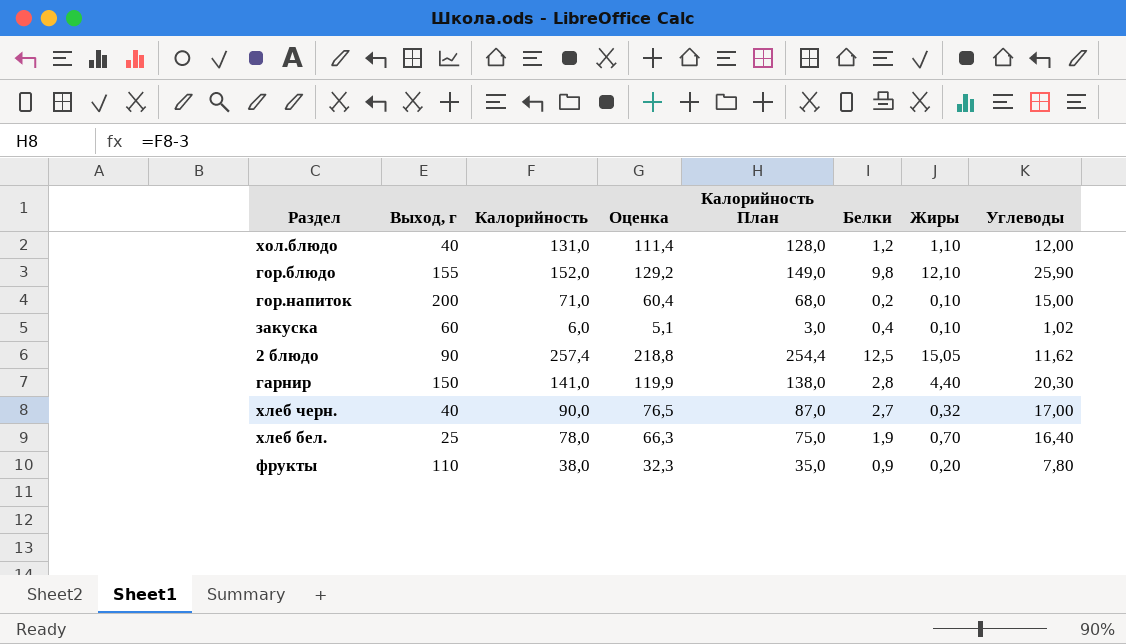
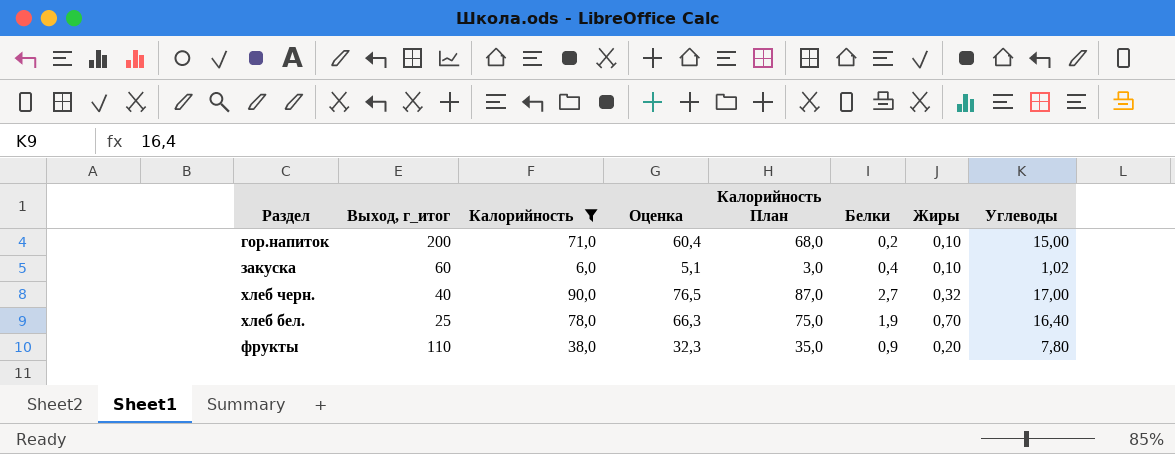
filter: none -> Калорийность <= 90,0
column name: Выход, г -> Выход, г_итог

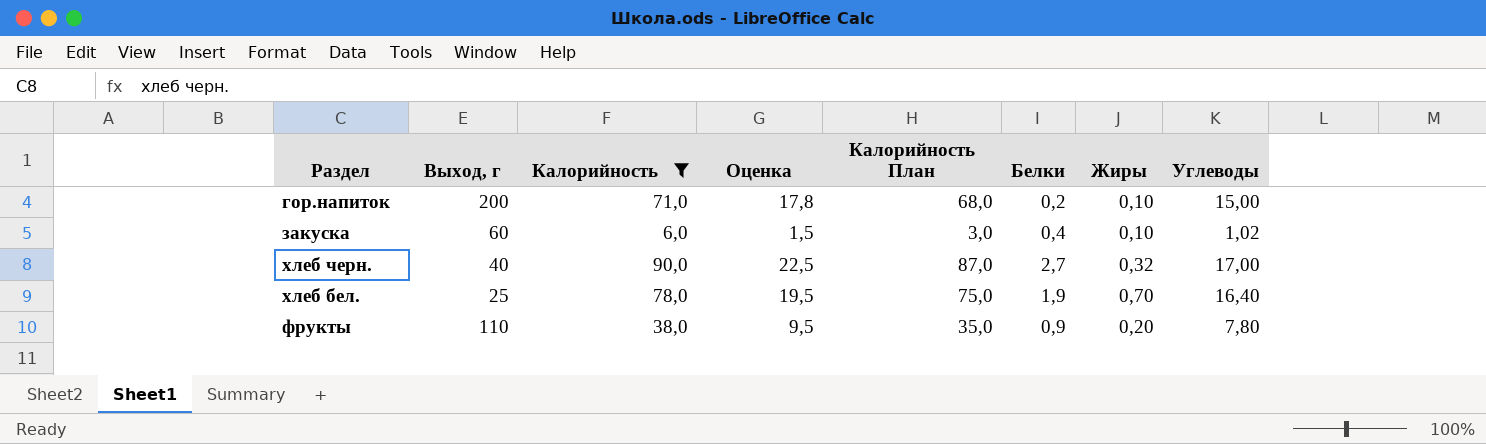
column name: Выход, г_итог -> Выход, г
column Оценка | formula: [Калорийность] * 0,85 -> [Калорийность] * 0,25

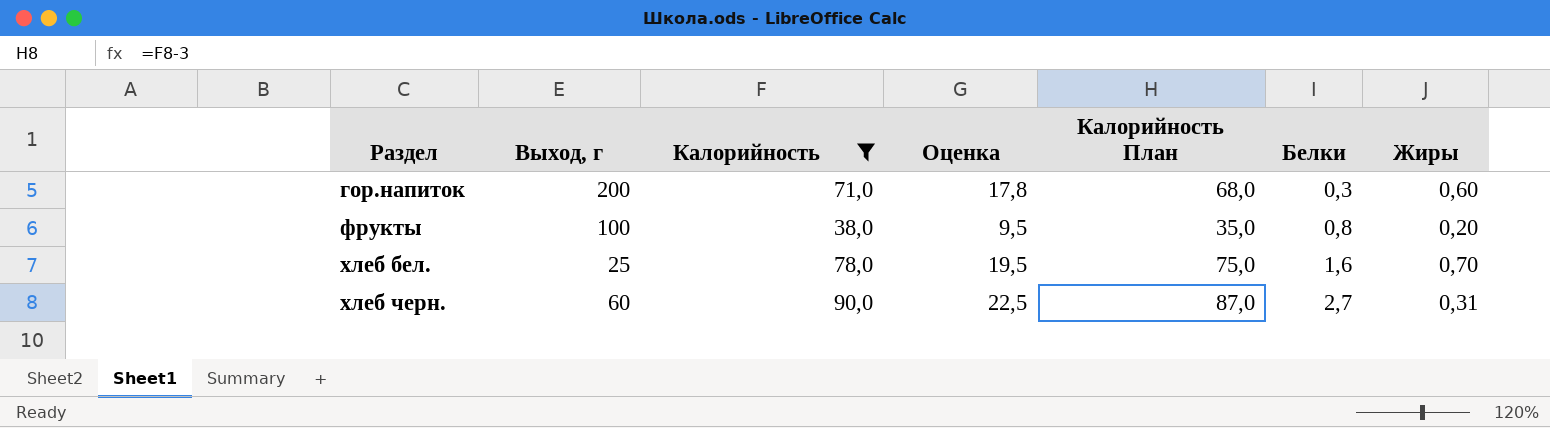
row order: none -> Раздел ascending
column Углеводы | position: 8 -> none
row закуска: 60 | 6,0 | 1,5 | 3,0 | 0,4 | 0,10 | 1,02 -> none
гор.напиток | Белки: 0,2 -> 0,3
гор.напиток | Жиры: 0,10 -> 0,60
фрукты | Выход, г: 110 -> 100
фрукты | Белки: 0,9 -> 0,8
хлеб бел. | Белки: 1,9 -> 1,6
хлеб черн. | Выход, г: 40 -> 60
хлеб черн. | Жиры: 0,32 -> 0,31

